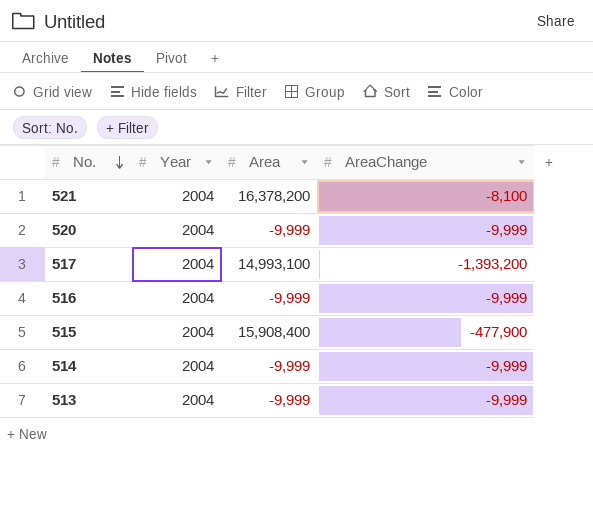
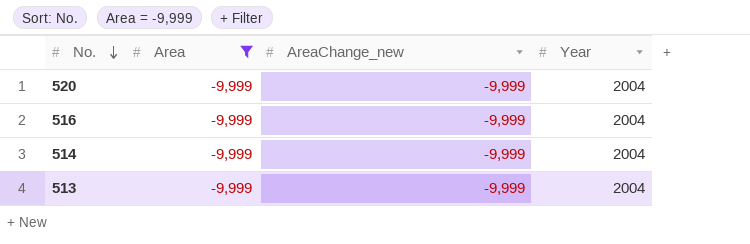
filter: none -> Area = -9,999
column name: AreaChange -> AreaChange_new
column Year | position: 2 -> 4

